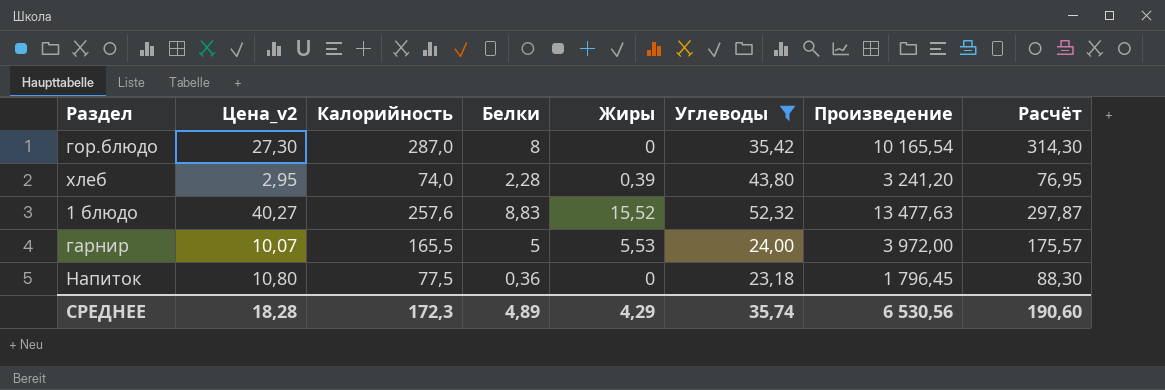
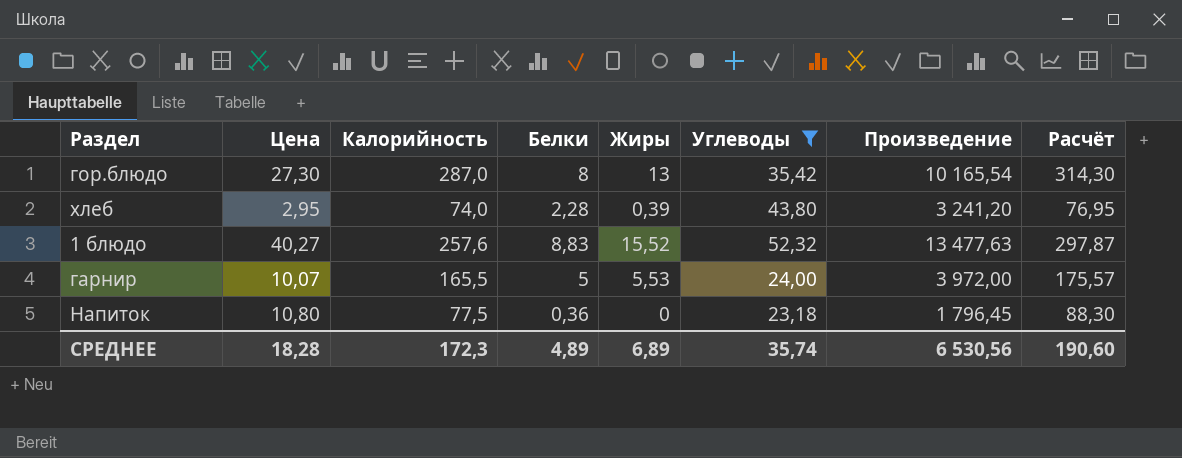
column name: Цена_v2 -> Цена
гор.блюдо | Жиры: 0 -> 13
СРЕДНЕЕ | Жиры: 4,29 -> 6,89

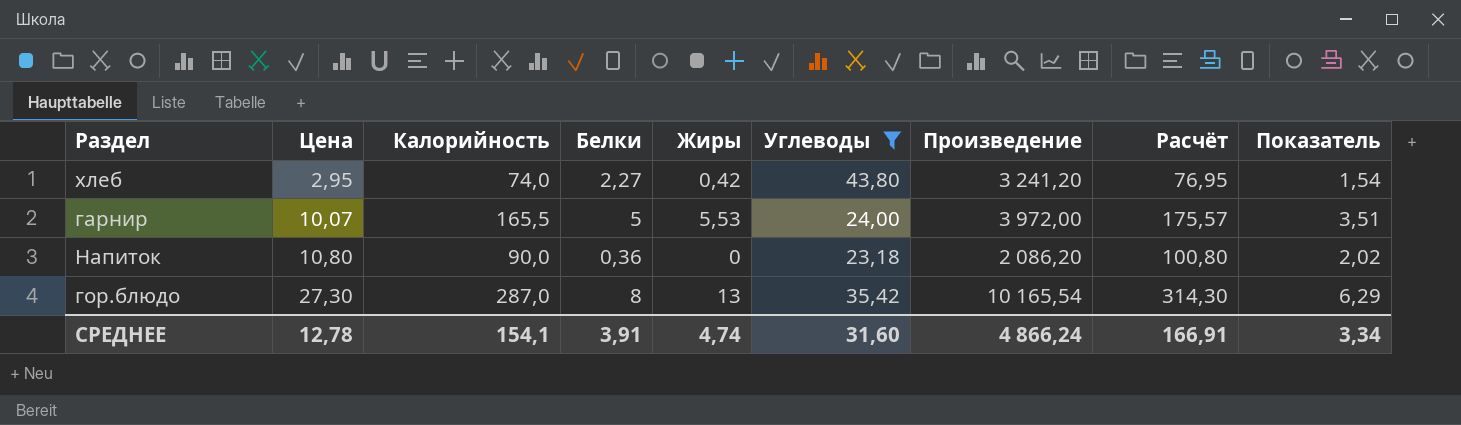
row order: none -> Цена ascending
column Показатель | formula: none -> [Расчёт] * 0,02
row 1 блюдо: 40,27 | 257,6 | 8,83 | 15,52 | 52,32 | 13 477,63 | 297,87 -> none
хлеб | Белки: 2,28 -> 2,27
хлеб | Жиры: 0,39 -> 0,42
Напиток | Калорийность: 77,5 -> 90,0
Напиток | Произведение: 1 796,45 -> 2 086,20
Напиток | Расчёт: 88,30 -> 100,80
СРЕДНЕЕ | Цена: 18,28 -> 12,78
СРЕДНЕЕ | Калорийность: 172,3 -> 154,1
СРЕДНЕЕ | Белки: 4,89 -> 3,91
СРЕДНЕЕ | Жиры: 6,89 -> 4,74
СРЕДНЕЕ | Углеводы: 35,74 -> 31,60
СРЕДНЕЕ | Произведение: 6 530,56 -> 4 866,24
СРЕДНЕЕ | Расчёт: 190,60 -> 166,91

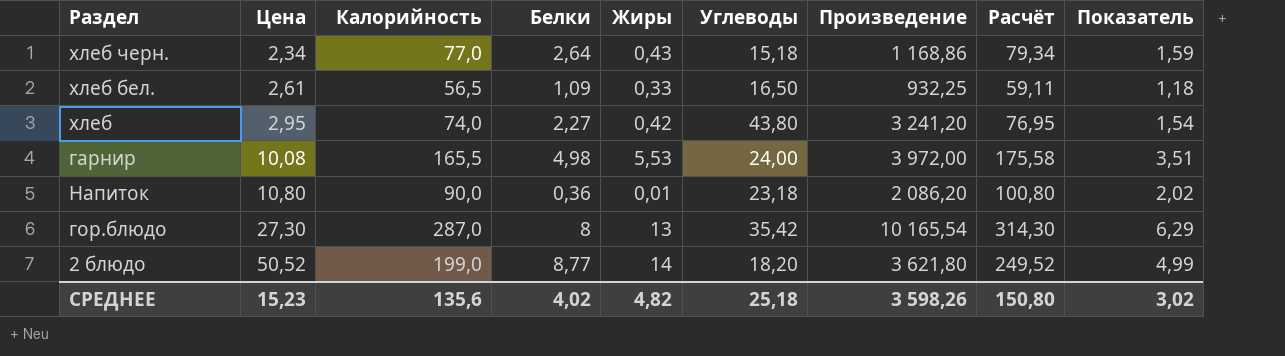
filter: Углеводы >= 23,18 -> none
гарнир | Цена: 10,07 -> 10,08
гарнир | Белки: 5 -> 4,98
гарнир | Расчёт: 175,57 -> 175,58
Напиток | Жиры: 0 -> 0,01
СРЕДНЕЕ | Цена: 12,78 -> 15,23
СРЕДНЕЕ | Калорийность: 154,1 -> 135,6
СРЕДНЕЕ | Белки: 3,91 -> 4,02
СРЕДНЕЕ | Жиры: 4,74 -> 4,82
СРЕДНЕЕ | Углеводы: 31,60 -> 25,18
СРЕДНЕЕ | Произведение: 4 866,24 -> 3 598,26
СРЕДНЕЕ | Расчёт: 166,91 -> 150,80
СРЕДНЕЕ | Показатель: 3,34 -> 3,02

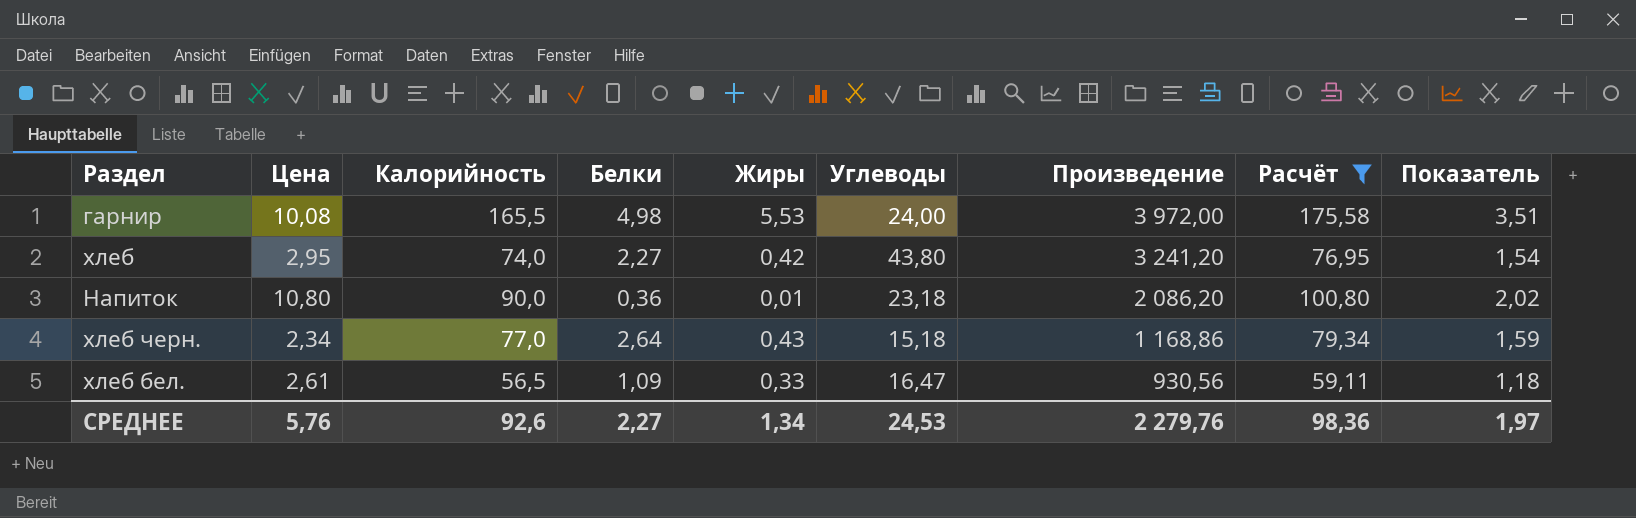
filter: none -> Расчёт <= 175,58
row order: Цена ascending -> Произведение descending
хлеб бел. | Углеводы: 16,50 -> 16,47
хлеб бел. | Произведение: 932,25 -> 930,56
СРЕДНЕЕ | Цена: 15,23 -> 5,76
СРЕДНЕЕ | Калорийность: 135,6 -> 92,6
СРЕДНЕЕ | Белки: 4,02 -> 2,27
СРЕДНЕЕ | Жиры: 4,82 -> 1,34
СРЕДНЕЕ | Углеводы: 25,18 -> 24,53
СРЕДНЕЕ | Произведение: 3 598,26 -> 2 279,76
СРЕДНЕЕ | Расчёт: 150,80 -> 98,36
СРЕДНЕЕ | Показатель: 3,02 -> 1,97

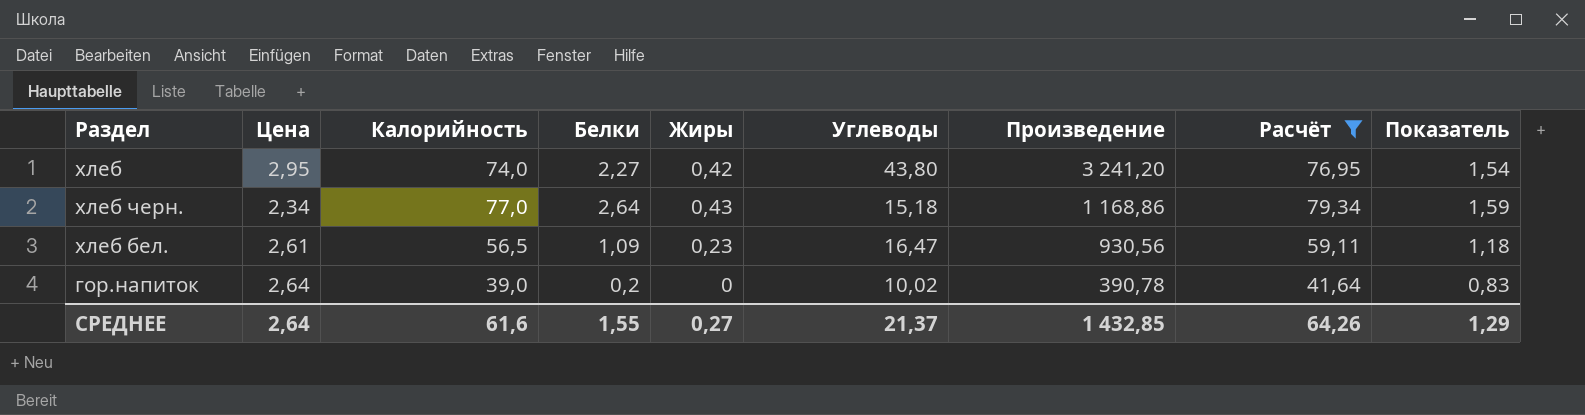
row гарнир: 10,08 | 165,5 | 4,98 | 5,53 | 24,00 | 3 972,00 | 175,58 | 3,51 -> none
row Напиток: 10,80 | 90,0 | 0,36 | 0,01 | 23,18 | 2 086,20 | 100,80 | 2,02 -> none
хлеб бел. | Жиры: 0,33 -> 0,23
row гор.напиток: none -> 2,64 | 39,0 | 0,2 | 0 | 10,02 | 390,78 | 41,64 | 0,83
СРЕДНЕЕ | Цена: 5,76 -> 2,64
СРЕДНЕЕ | Калорийность: 92,6 -> 61,6
СРЕДНЕЕ | Белки: 2,27 -> 1,55
СРЕДНЕЕ | Жиры: 1,34 -> 0,27
СРЕДНЕЕ | Углеводы: 24,53 -> 21,37
СРЕДНЕЕ | Произведение: 2 279,76 -> 1 432,85
СРЕДНЕЕ | Расчёт: 98,36 -> 64,26
СРЕДНЕЕ | Показатель: 1,97 -> 1,29

